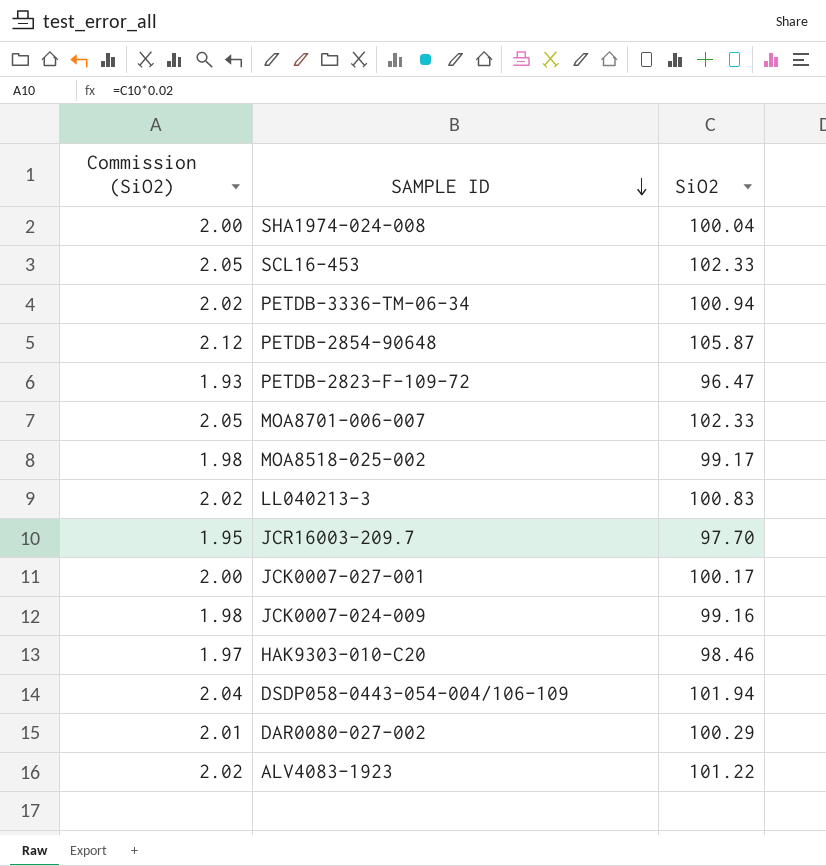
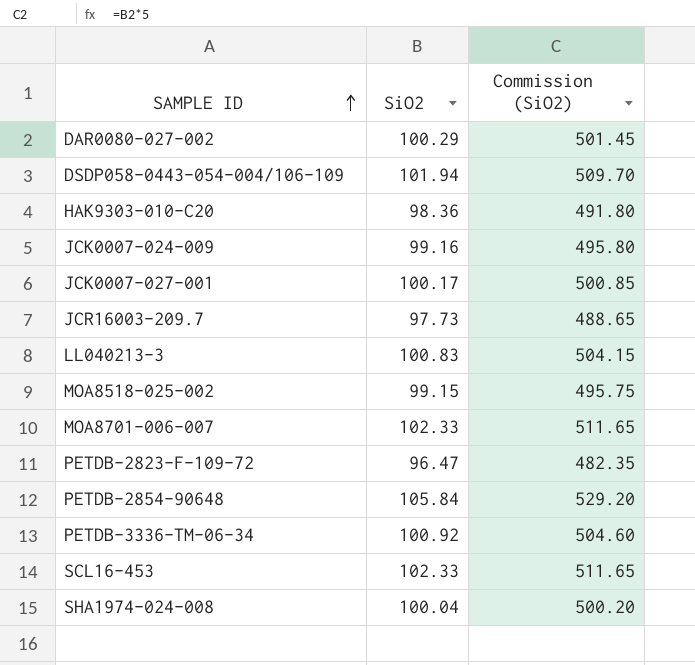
row order: SAMPLE ID descending -> SAMPLE ID ascending
column Commission (SiO2) | formula: [SiO2] * 0.02 -> [SiO2] * 5
column Commission (SiO2) | position: 1 -> 3
row ALV4083-1923: 2.02 | 101.22 -> none
HAK9303-010-C20 | SiO2: 98.46 -> 98.36
JCR16003-209.7 | SiO2: 97.70 -> 97.73
MOA8518-025-002 | SiO2: 99.17 -> 99.15
PETDB-2854-90648 | SiO2: 105.87 -> 105.84
PETDB-3336-TM-06-34 | SiO2: 100.94 -> 100.92

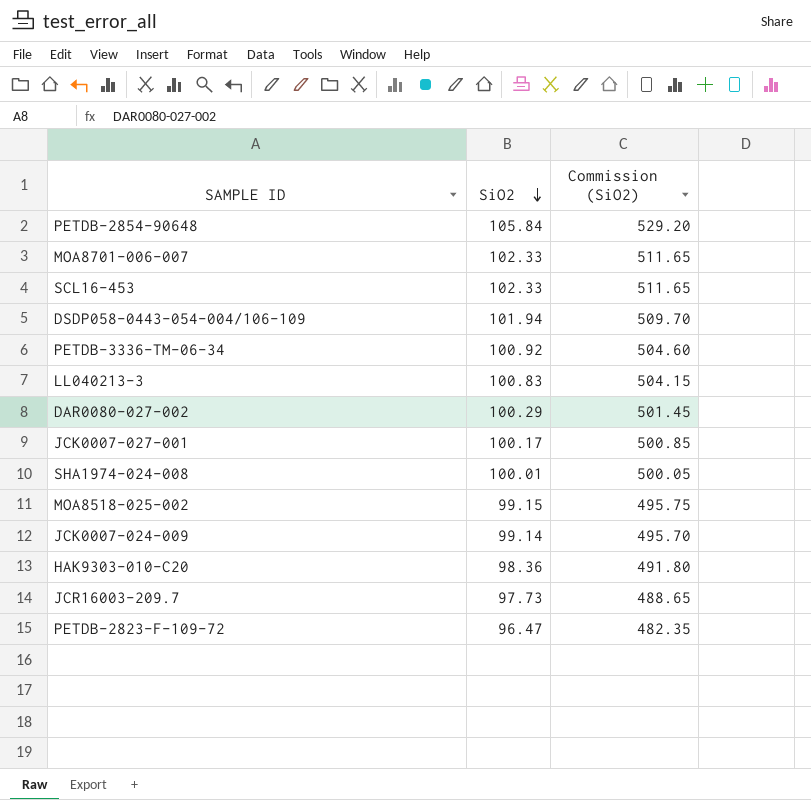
row order: SAMPLE ID ascending -> SiO2 descending
SHA1974-024-008 | SiO2: 100.04 -> 100.01
SHA1974-024-008 | Commission (SiO2): 500.20 -> 500.05
JCK0007-024-009 | SiO2: 99.16 -> 99.14
JCK0007-024-009 | Commission (SiO2): 495.80 -> 495.70

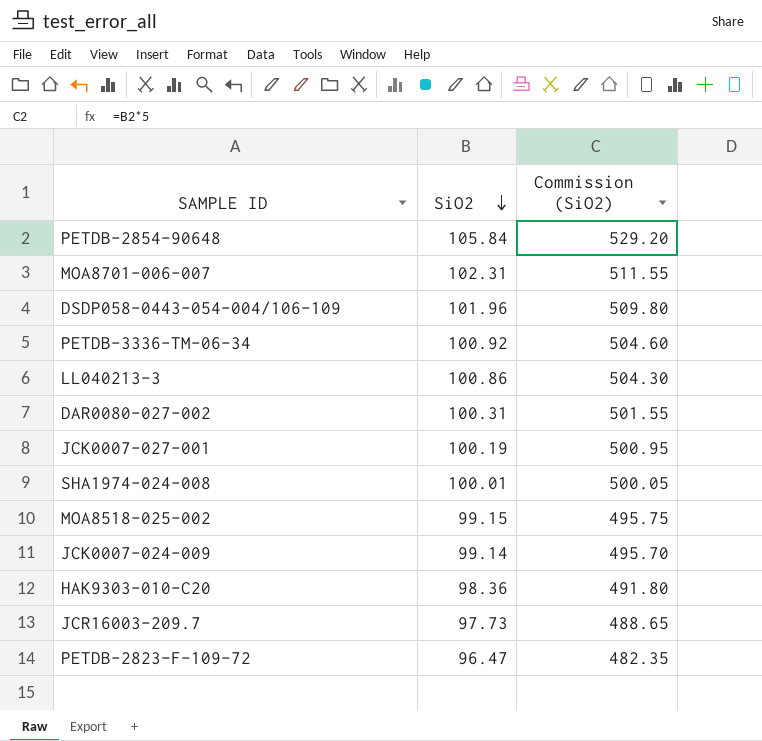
row SCL16-453: 102.33 | 511.65 -> none
MOA8701-006-007 | SiO2: 102.33 -> 102.31
MOA8701-006-007 | Commission (SiO2): 511.65 -> 511.55
DSDP058-0443-054-004/106-109 | SiO2: 101.94 -> 101.96
DSDP058-0443-054-004/106-109 | Commission (SiO2): 509.70 -> 509.80
LL040213-3 | SiO2: 100.83 -> 100.86
LL040213-3 | Commission (SiO2): 504.15 -> 504.30
DAR0080-027-002 | SiO2: 100.29 -> 100.31
DAR0080-027-002 | Commission (SiO2): 501.45 -> 501.55
JCK0007-027-001 | SiO2: 100.17 -> 100.19
JCK0007-027-001 | Commission (SiO2): 500.85 -> 500.95

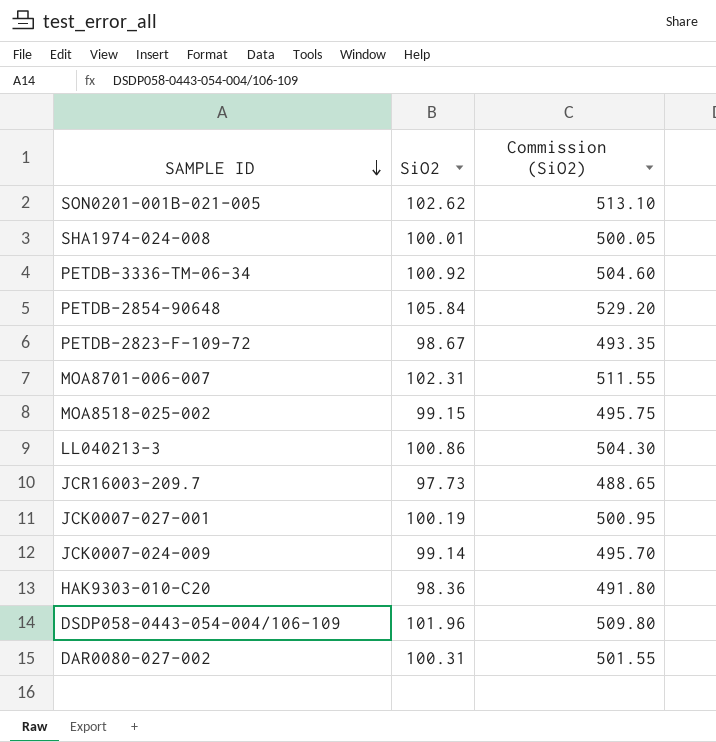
row order: SiO2 descending -> SAMPLE ID descending
row SON0201-001B-021-005: none -> 102.62 | 513.10
PETDB-2823-F-109-72 | SiO2: 96.47 -> 98.67
PETDB-2823-F-109-72 | Commission (SiO2): 482.35 -> 493.35

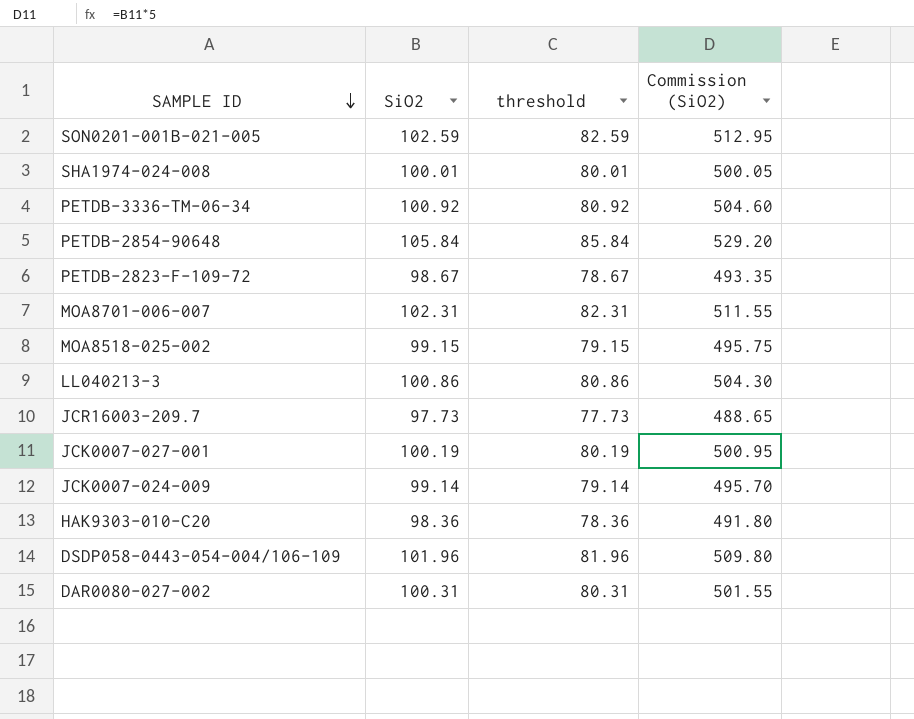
column threshold | formula: none -> [SiO2] - 20
SON0201-001B-021-005 | SiO2: 102.62 -> 102.59
SON0201-001B-021-005 | Commission (SiO2): 513.10 -> 512.95

